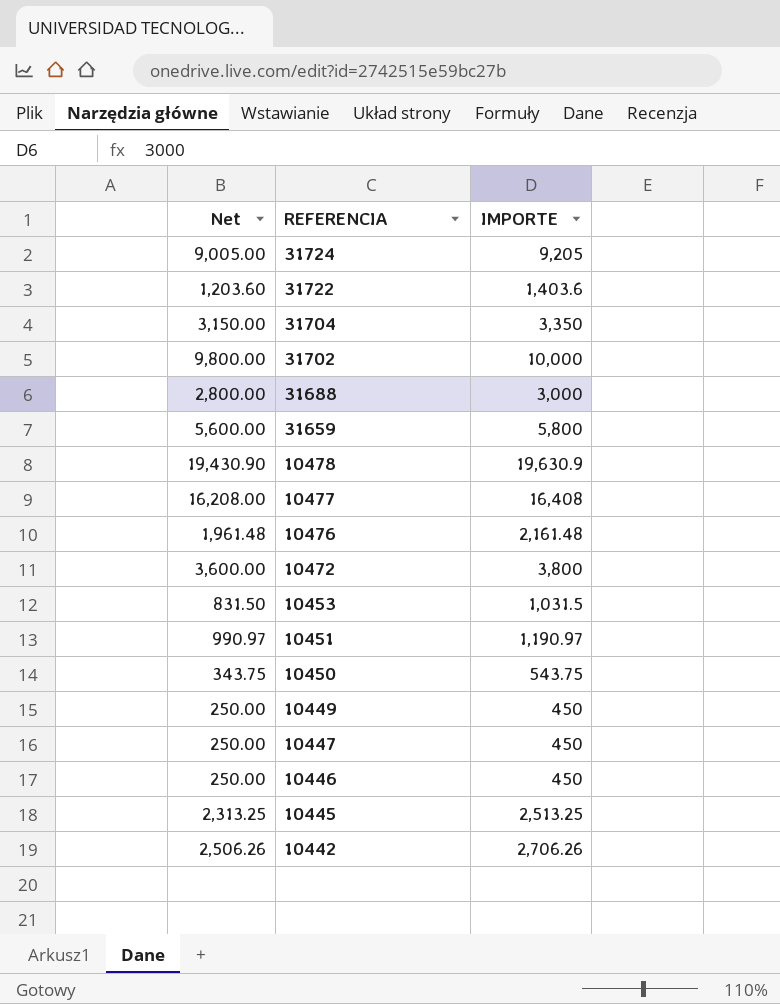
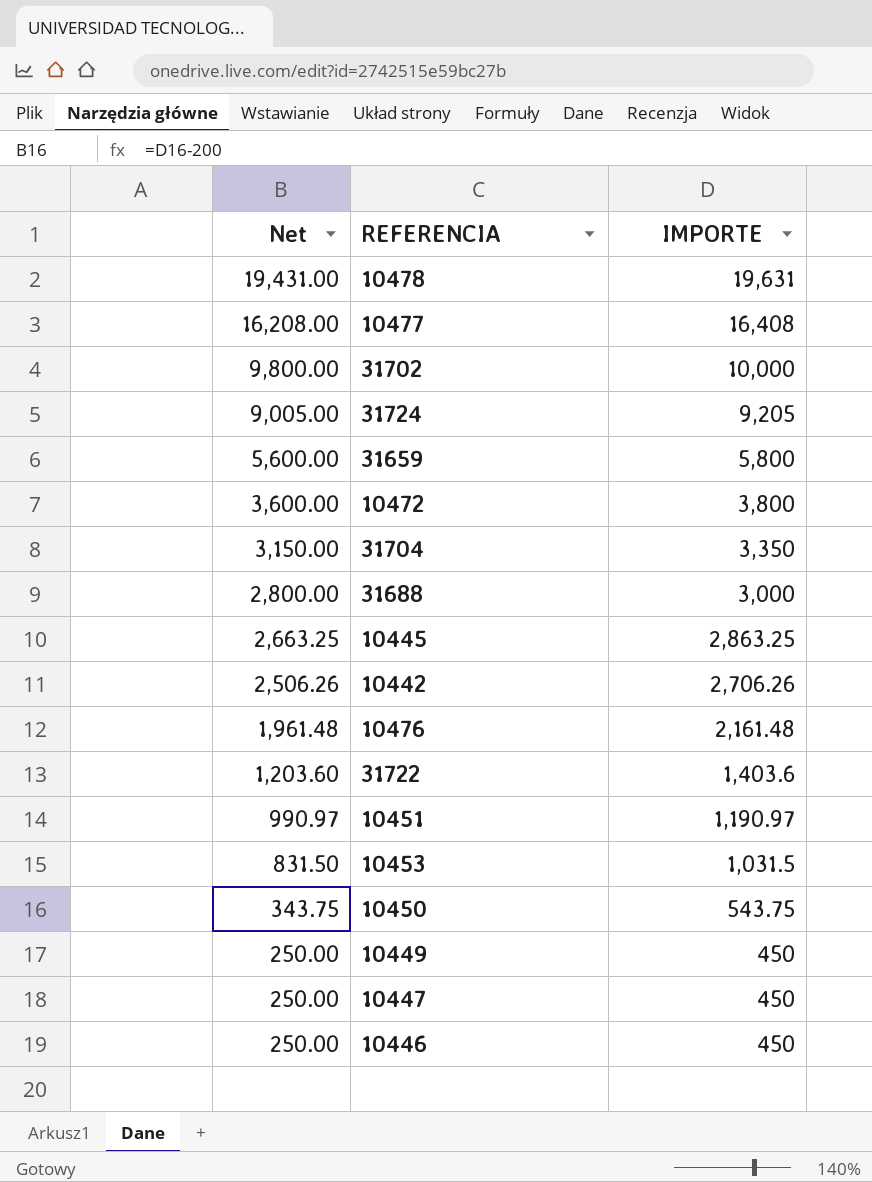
row order: REFERENCIA descending -> Net descending
10478 | Net: 19,430.90 -> 19,431.00
10478 | IMPORTE: 19,630.9 -> 19,631
10445 | Net: 2,313.25 -> 2,663.25
10445 | IMPORTE: 2,513.25 -> 2,863.25

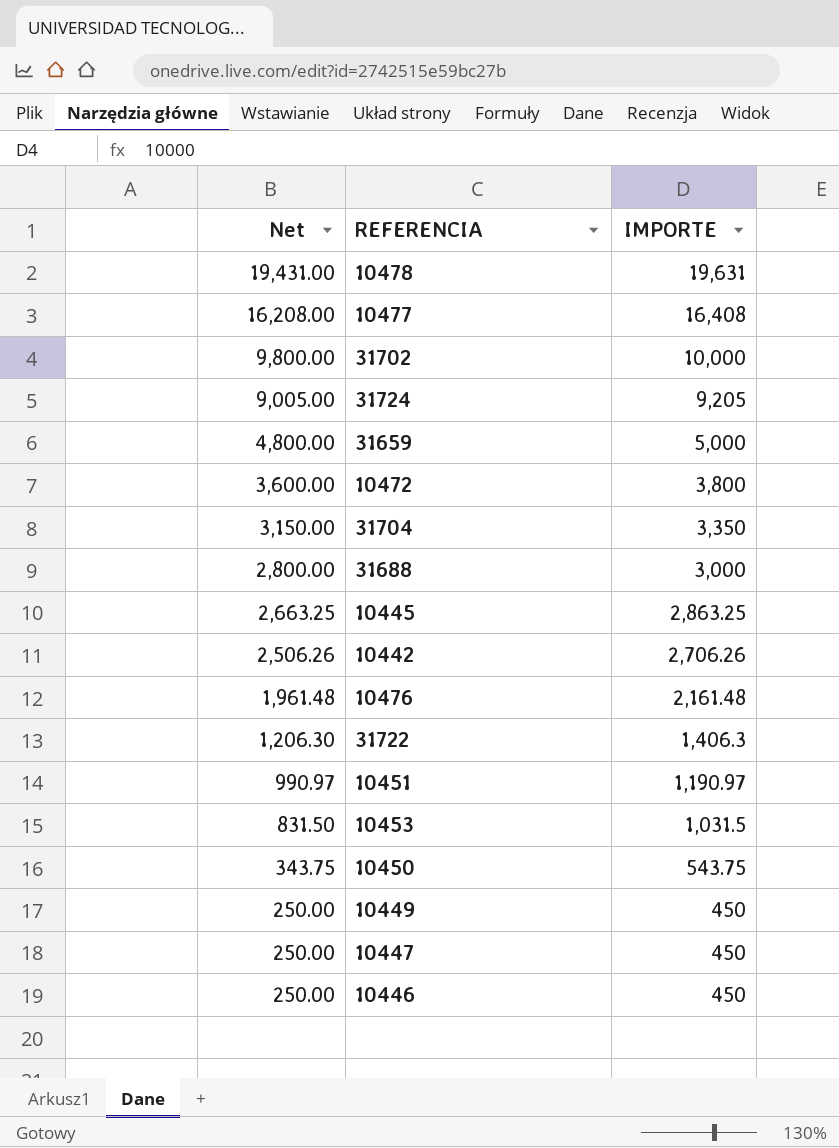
31659 | Net: 5,600.00 -> 4,800.00
31659 | IMPORTE: 5,800 -> 5,000
31722 | Net: 1,203.60 -> 1,206.30
31722 | IMPORTE: 1,403.6 -> 1,406.3

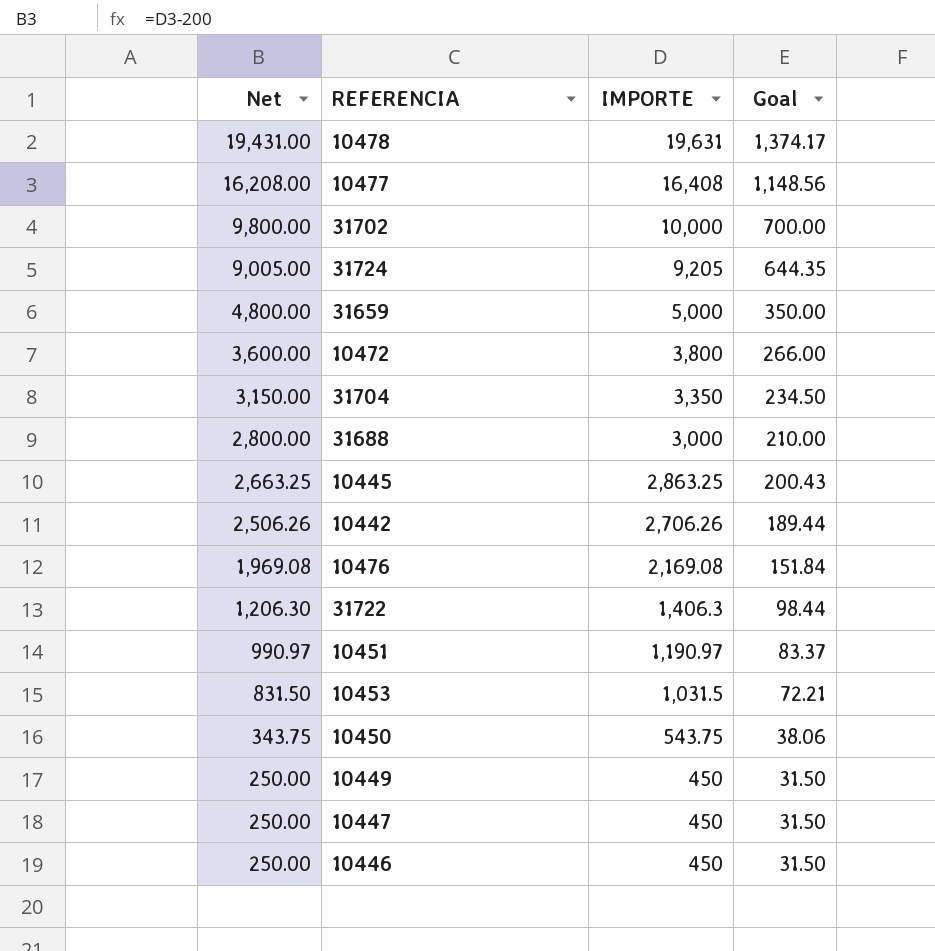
column Goal | formula: none -> [IMPORTE] * 0.07
10476 | Net: 1,961.48 -> 1,969.08
10476 | IMPORTE: 2,161.48 -> 2,169.08

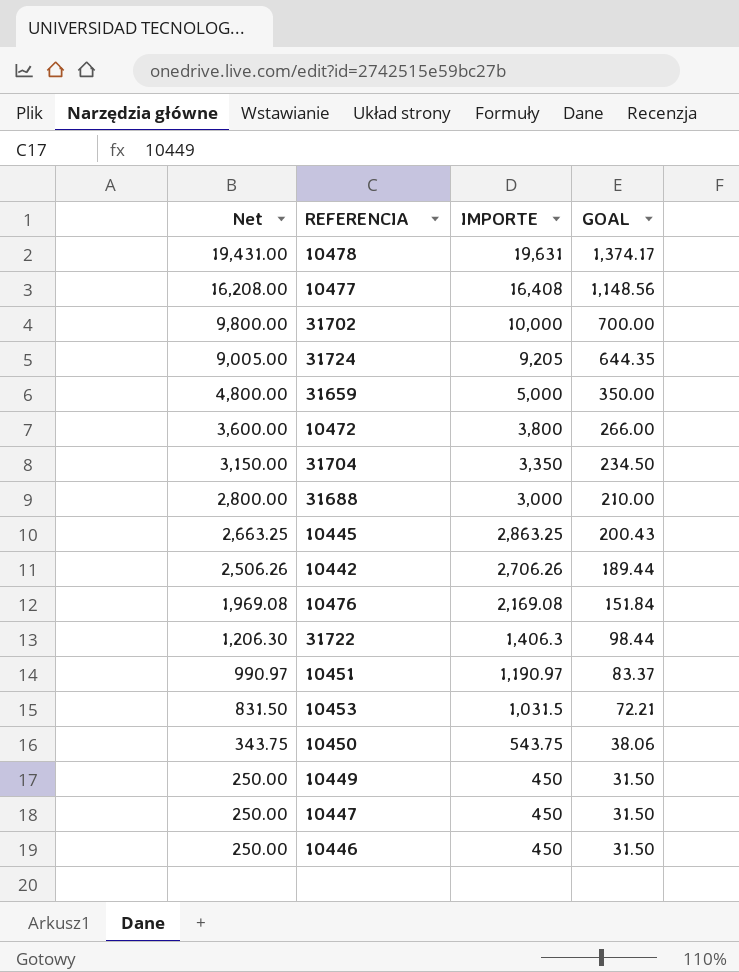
column name: Goal -> GOAL

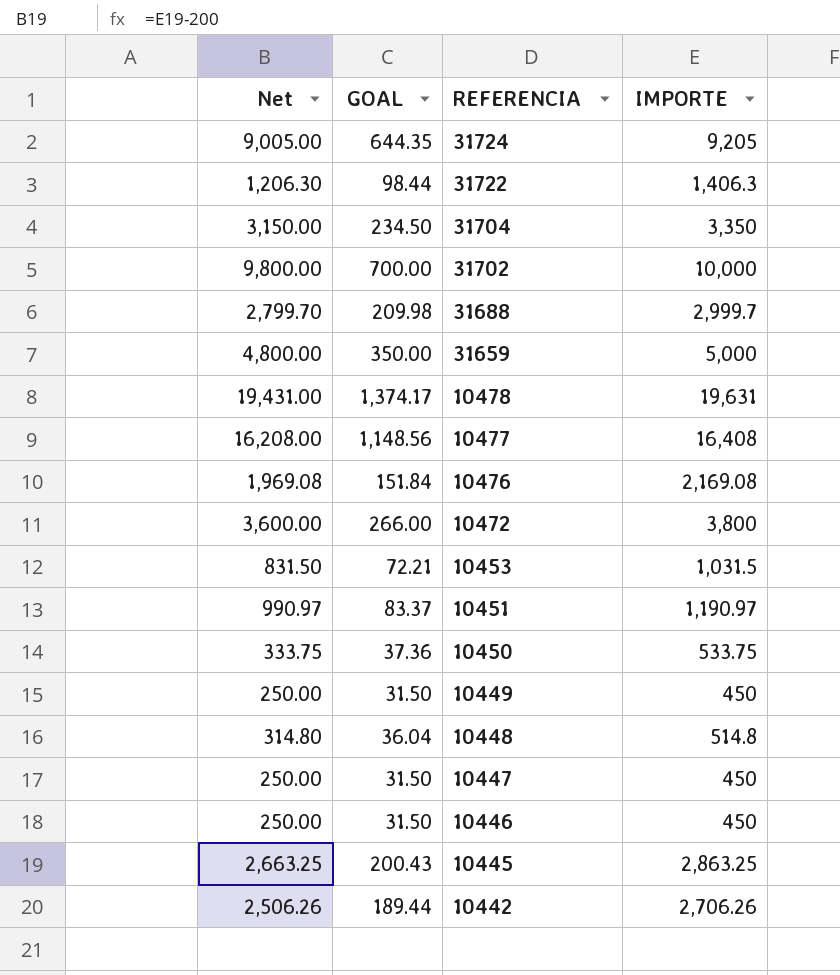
row order: Net descending -> REFERENCIA descending
column GOAL | position: 4 -> 2
31688 | Net: 2,800.00 -> 2,799.70
31688 | GOAL: 210.00 -> 209.98
31688 | IMPORTE: 3,000 -> 2,999.7
10450 | Net: 343.75 -> 333.75
10450 | GOAL: 38.06 -> 37.36
10450 | IMPORTE: 543.75 -> 533.75
row 10448: none -> 314.80 | 36.04 | 514.8

